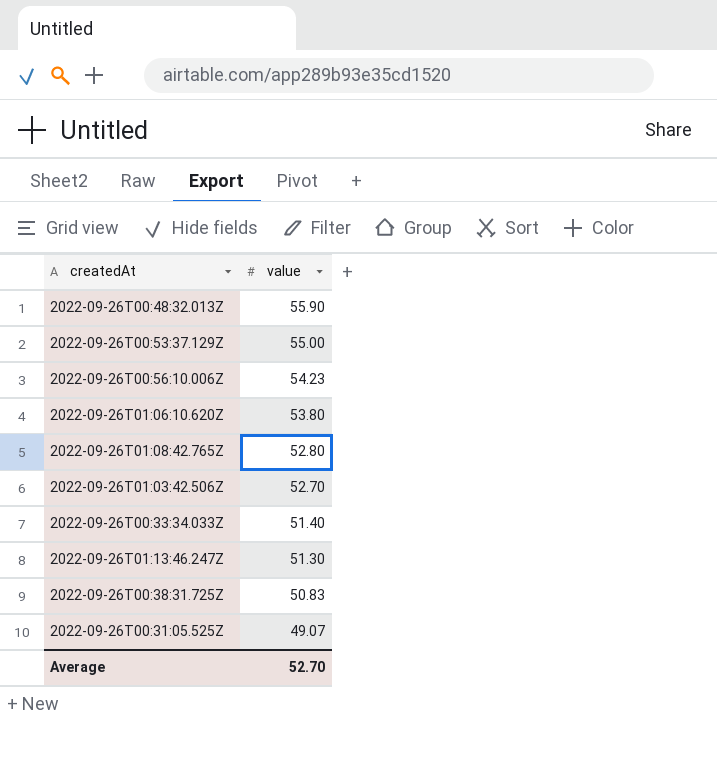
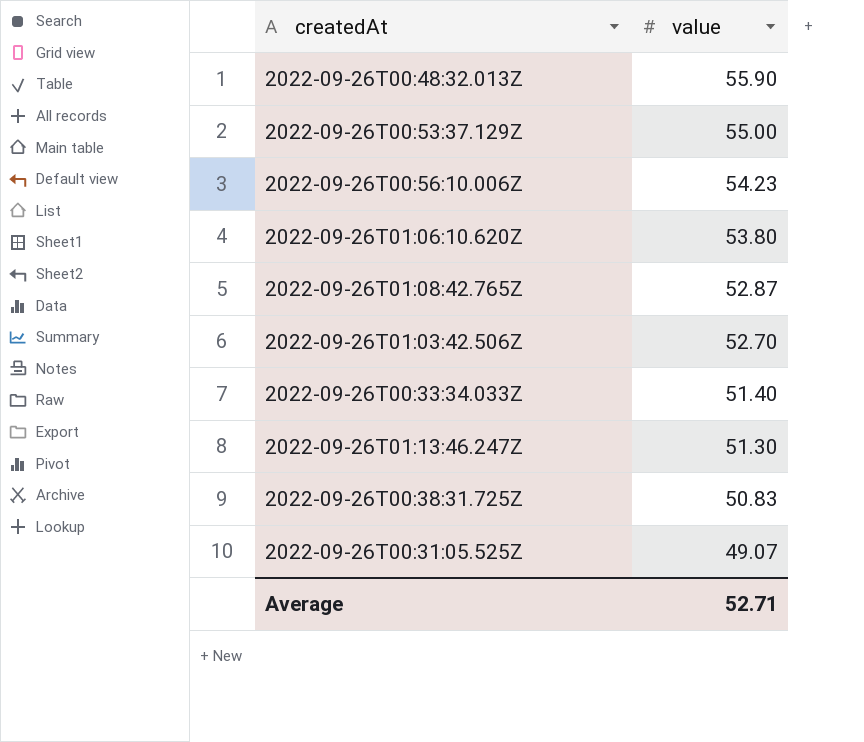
2022-09-26T01:08:42.765Z | value: 52.80 -> 52.87
Average | value: 52.70 -> 52.71

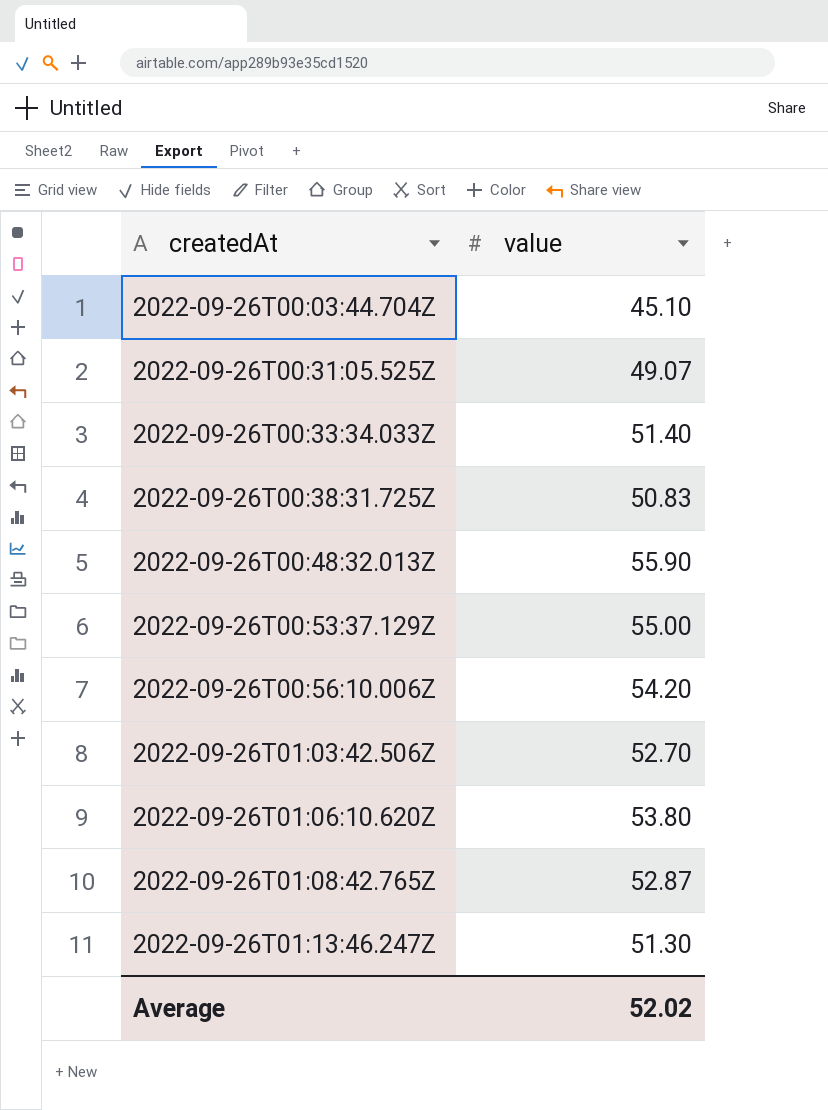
row order: value descending -> createdAt ascending
row 2022-09-26T00:03:44.704Z: none -> 45.10
2022-09-26T00:56:10.006Z | value: 54.23 -> 54.20
Average | value: 52.71 -> 52.02

